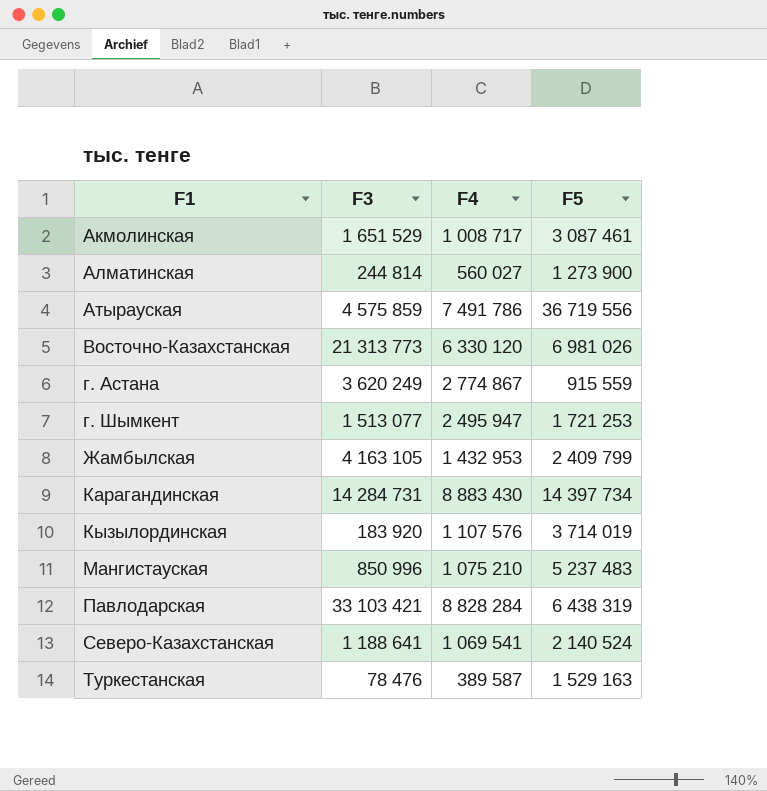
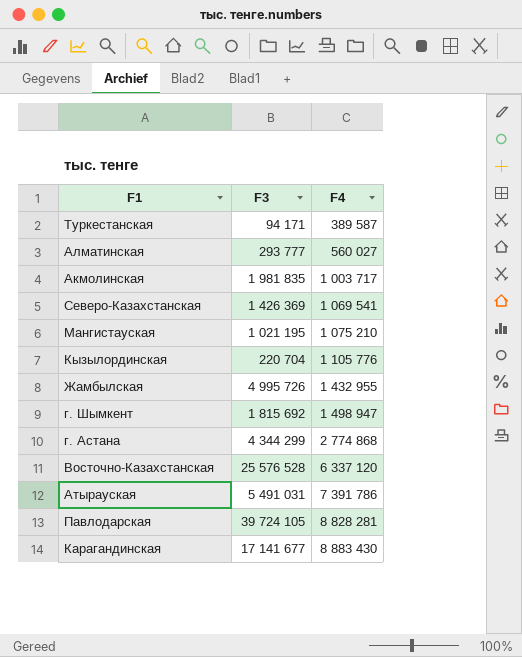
row order: F1 ascending -> F4 ascending
column F5 | position: 4 -> none
Туркестанская | F3: 78 476 -> 94 171
Алматинская | F3: 244 814 -> 293 777
Акмолинская | F3: 1 651 529 -> 1 981 835
Акмолинская | F4: 1 008 717 -> 1 003 717
Северо-Казахстанская | F3: 1 188 641 -> 1 426 369
Мангистауская | F3: 850 996 -> 1 021 195
Кызылординская | F3: 183 920 -> 220 704
Кызылординская | F4: 1 107 576 -> 1 105 776
Жамбылская | F3: 4 163 105 -> 4 995 726
Жамбылская | F4: 1 432 953 -> 1 432 955
г. Шымкент | F3: 1 513 077 -> 1 815 692
г. Шымкент | F4: 2 495 947 -> 1 498 947
г. Астана | F3: 3 620 249 -> 4 344 299
г. Астана | F4: 2 774 867 -> 2 774 868
Восточно-Казахстанская | F3: 21 313 773 -> 25 576 528
Восточно-Казахстанская | F4: 6 330 120 -> 6 337 120
Атырауская | F3: 4 575 859 -> 5 491 031
Атырауская | F4: 7 491 786 -> 7 391 786
Павлодарская | F3: 33 103 421 -> 39 724 105
Павлодарская | F4: 8 828 284 -> 8 828 281
Карагандинская | F3: 14 284 731 -> 17 141 677

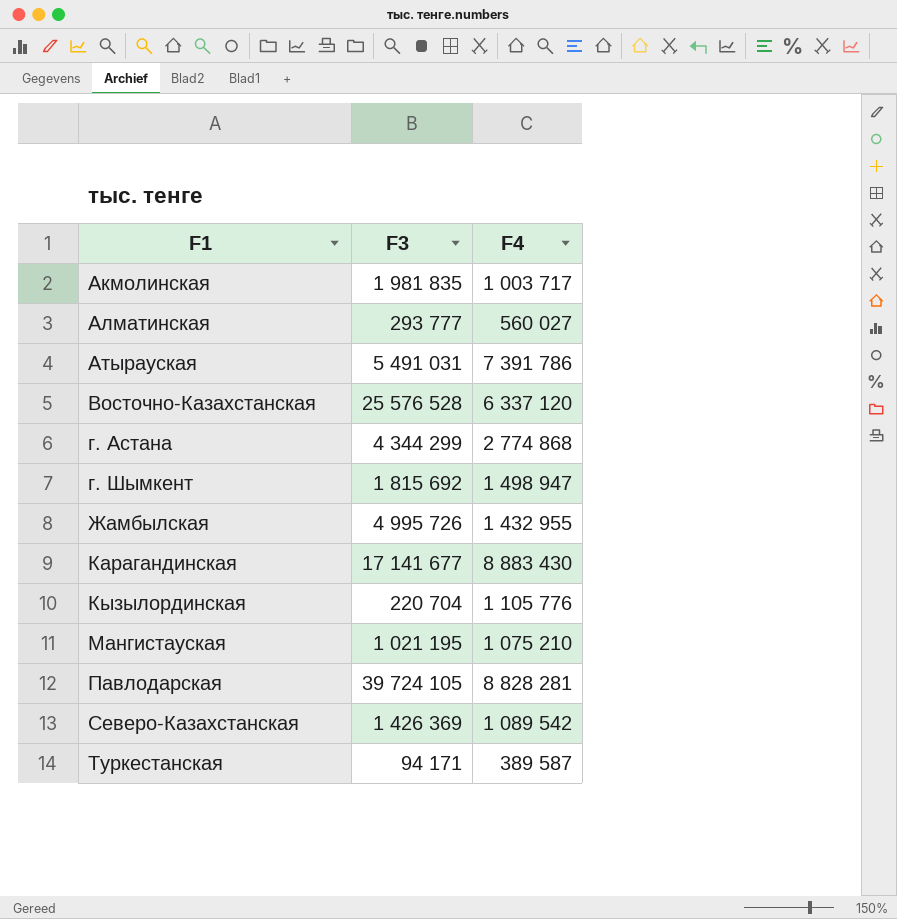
row order: F4 ascending -> F1 ascending
Северо-Казахстанская | F4: 1 069 541 -> 1 089 542

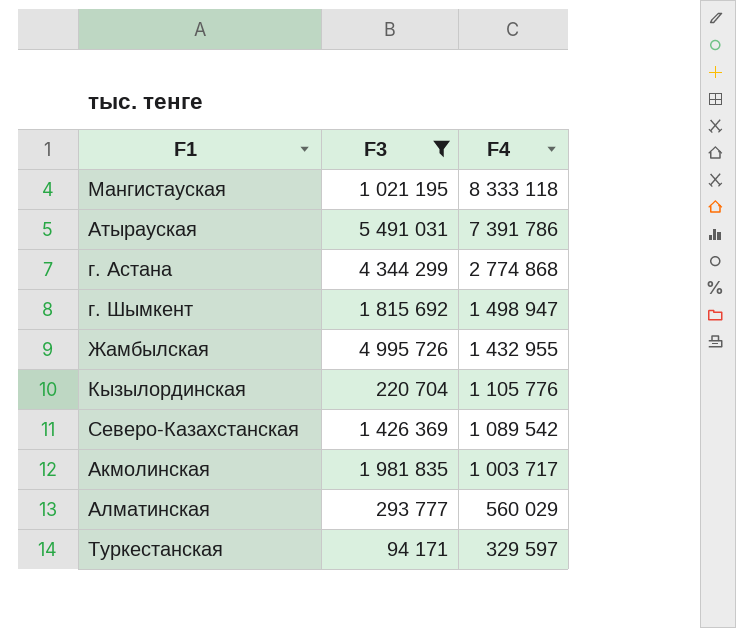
filter: none -> F3 <= 5 491 031
row order: F1 ascending -> F4 descending
Мангистауская | F4: 1 075 210 -> 8 333 118
Алматинская | F4: 560 027 -> 560 029
Туркестанская | F4: 389 587 -> 329 597

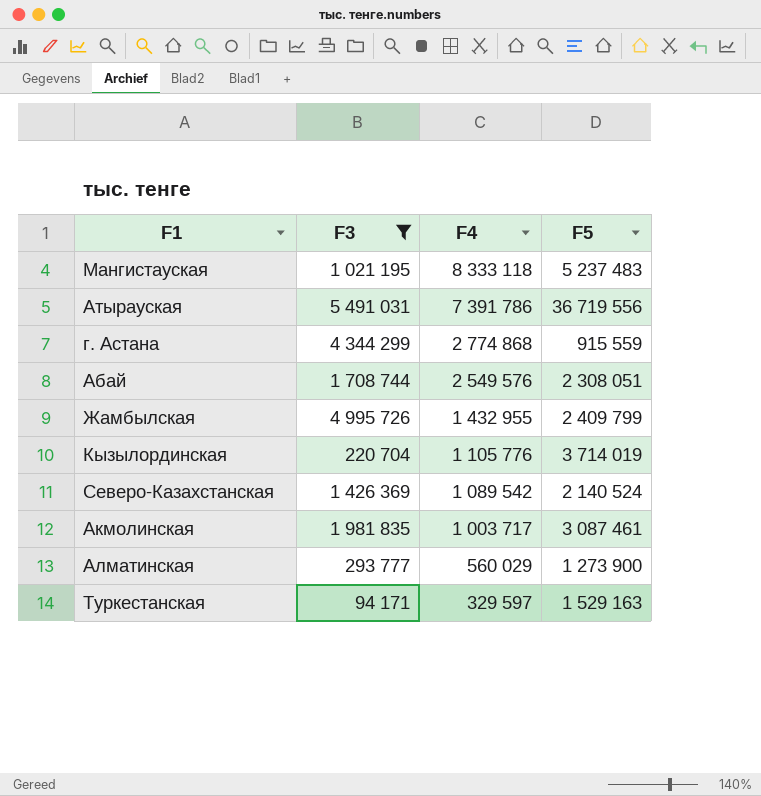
column F5 | position: none -> 4
row г. Шымкент: 1 815 692 | 1 498 947 -> none
row Абай: none -> 1 708 744 | 2 549 576 | 2 308 051

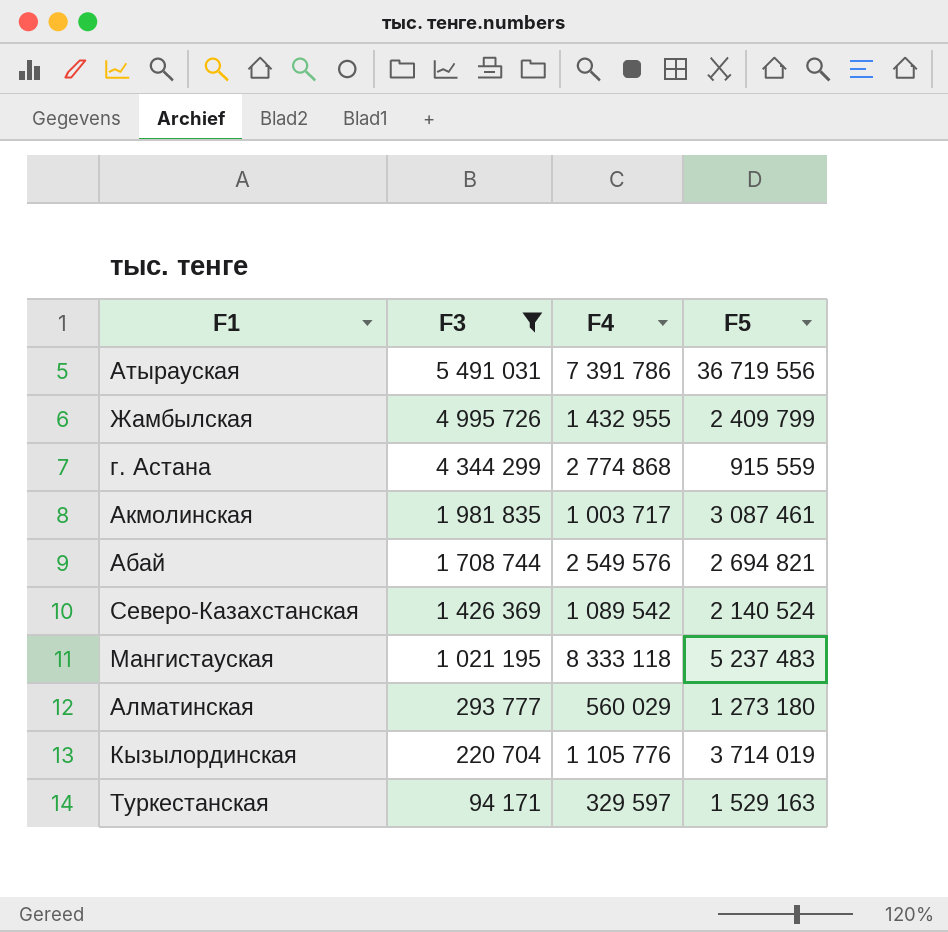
row order: F4 descending -> F3 descending
Абай | F5: 2 308 051 -> 2 694 821
Алматинская | F5: 1 273 900 -> 1 273 180

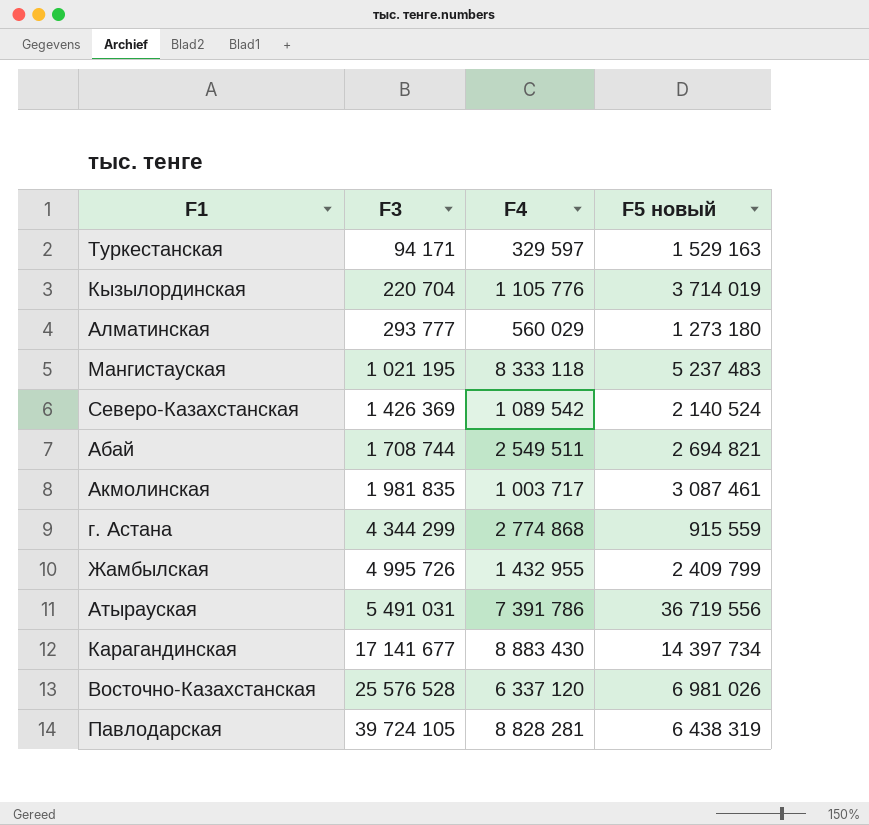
filter: F3 <= 5 491 031 -> none
row order: F3 descending -> F3 ascending
column name: F5 -> F5 новый
Абай | F4: 2 549 576 -> 2 549 511

